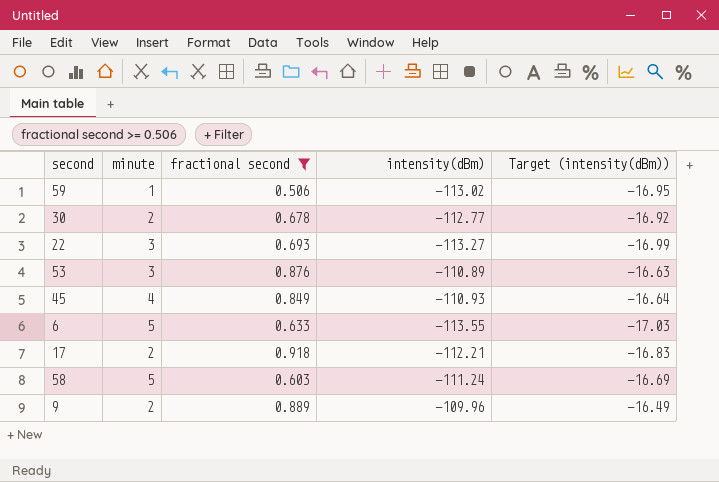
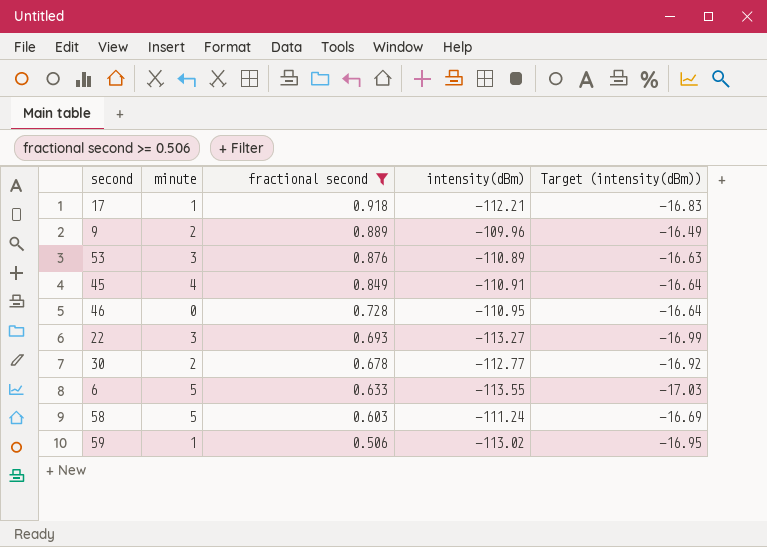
row order: none -> fractional second descending
17 | minute: 2 -> 1
45 | intensity(dBm): -110.93 -> -110.91
row 46: none -> 0 | 0.728 | -110.95 | -16.64

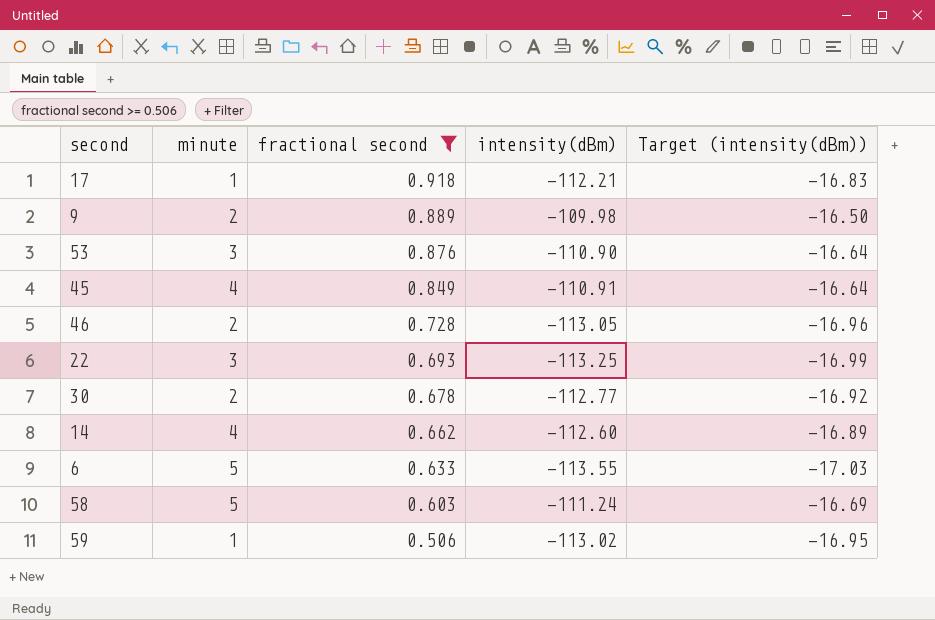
9 | intensity(dBm): -109.96 -> -109.98
9 | Target (intensity(dBm)): -16.49 -> -16.50
53 | intensity(dBm): -110.89 -> -110.90
53 | Target (intensity(dBm)): -16.63 -> -16.64
46 | minute: 0 -> 2
46 | intensity(dBm): -110.95 -> -113.05
46 | Target (intensity(dBm)): -16.64 -> -16.96
22 | intensity(dBm): -113.27 -> -113.25
row 14: none -> 4 | 0.662 | -112.60 | -16.89

